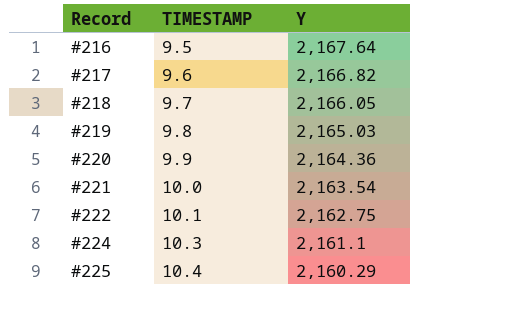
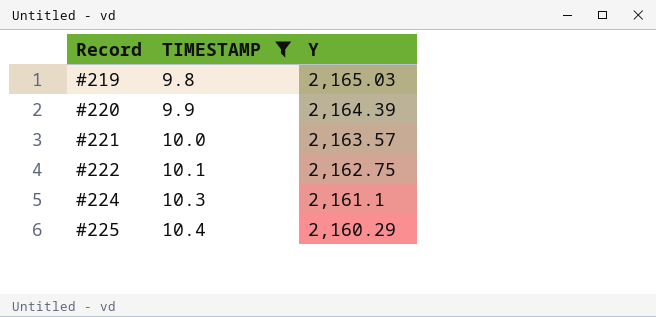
filter: none -> TIMESTAMP >= 9.8
#220 | Y: 2,164.36 -> 2,164.39
#221 | Y: 2,163.54 -> 2,163.57

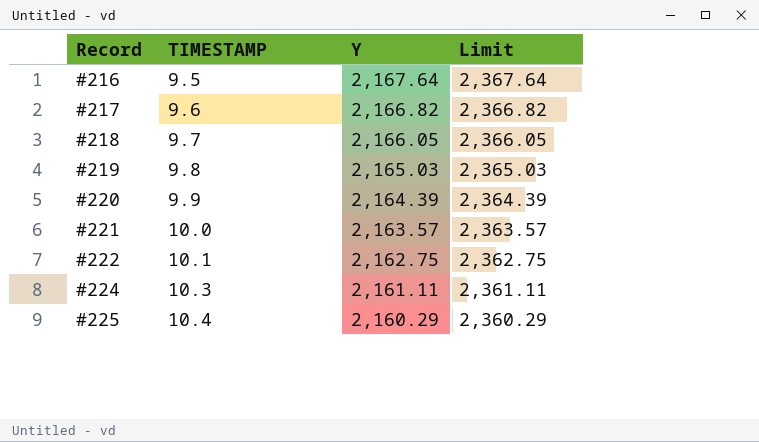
filter: TIMESTAMP >= 9.8 -> none
column Limit | formula: none -> [Y] + 200
#224 | Y: 2,161.1 -> 2,161.11

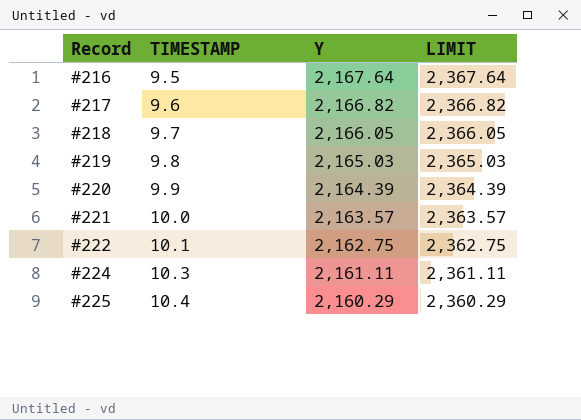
column name: Limit -> LIMIT

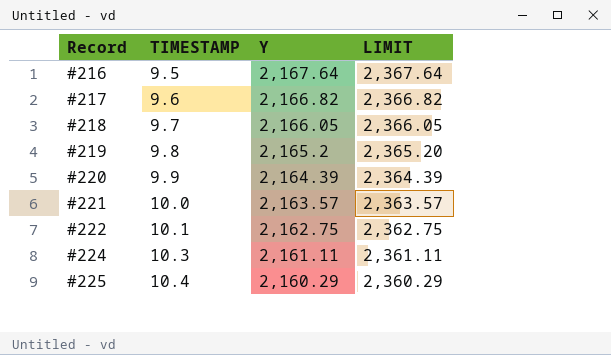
#219 | Y: 2,165.03 -> 2,165.2
#219 | LIMIT: 2,365.03 -> 2,365.20

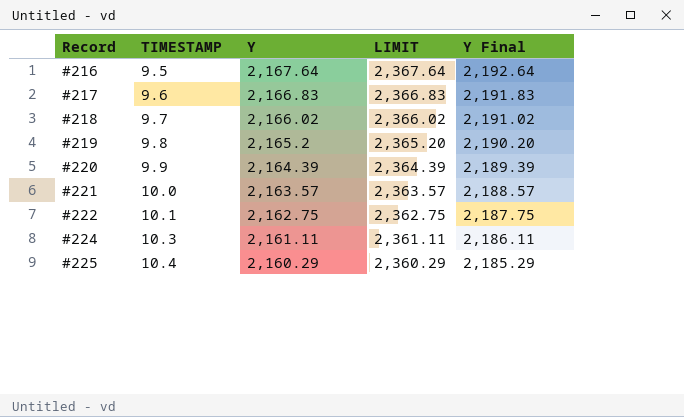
column Y Final | formula: none -> [Y] + 25
#217 | Y: 2,166.82 -> 2,166.83
#217 | LIMIT: 2,366.82 -> 2,366.83
#218 | Y: 2,166.05 -> 2,166.02
#218 | LIMIT: 2,366.05 -> 2,366.02

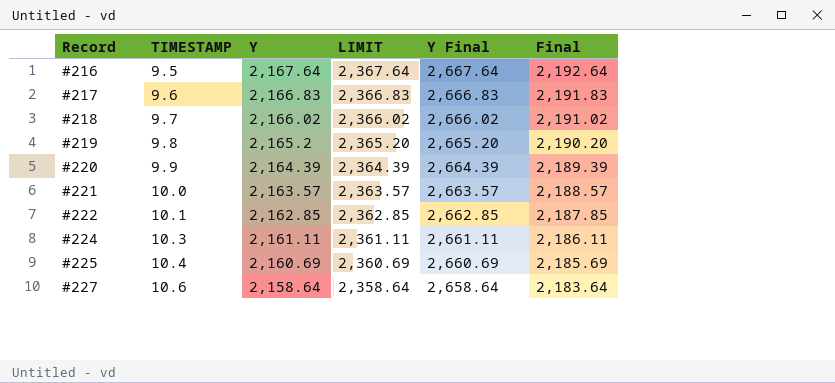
column Y Final | formula: [Y] + 25 -> [Y] + 500
column Final | formula: none -> [Y] + 25
#222 | Y: 2,162.75 -> 2,162.85
#222 | LIMIT: 2,362.75 -> 2,362.85
#225 | Y: 2,160.29 -> 2,160.69
#225 | LIMIT: 2,360.29 -> 2,360.69
row #227: none -> 10.6 | 2,158.64 | 2,358.64 | 2,658.64 | 2,183.64

